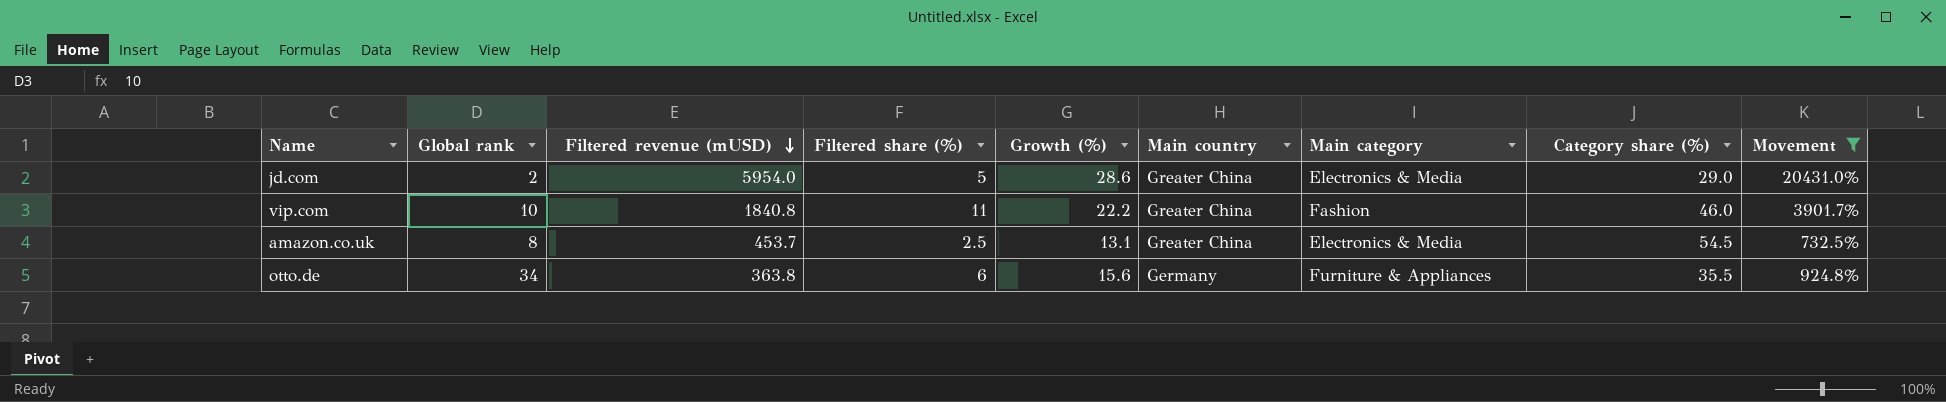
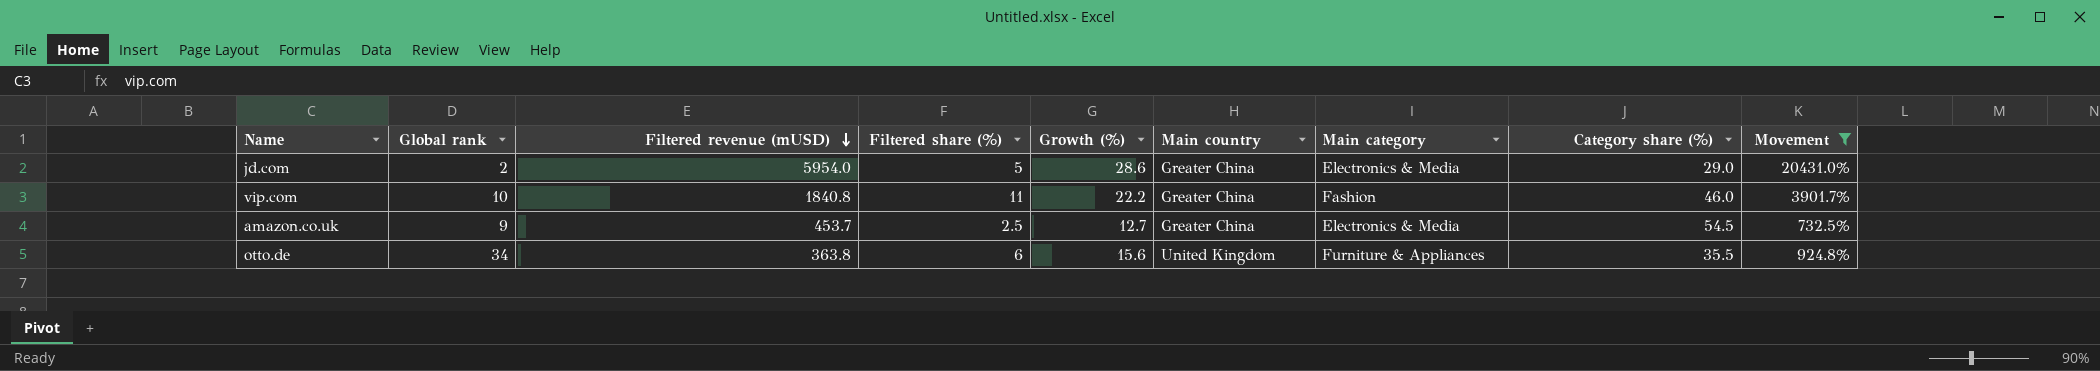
amazon.co.uk | Global rank: 8 -> 9
amazon.co.uk | Growth (%): 13.1 -> 12.7
otto.de | Main country: Germany -> United Kingdom

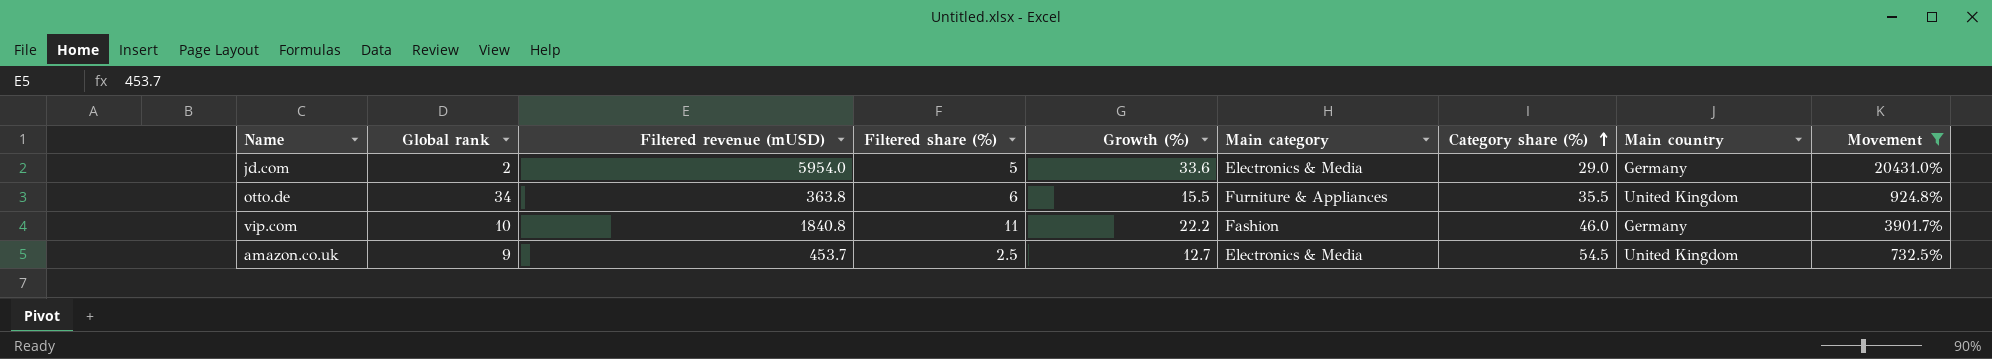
row order: Filtered revenue (mUSD) descending -> Category share (%) ascending
column Main country | position: 6 -> 8
jd.com | Growth (%): 28.6 -> 33.6
jd.com | Main country: Greater China -> Germany
otto.de | Growth (%): 15.6 -> 15.5
vip.com | Main country: Greater China -> Germany
amazon.co.uk | Main country: Greater China -> United Kingdom

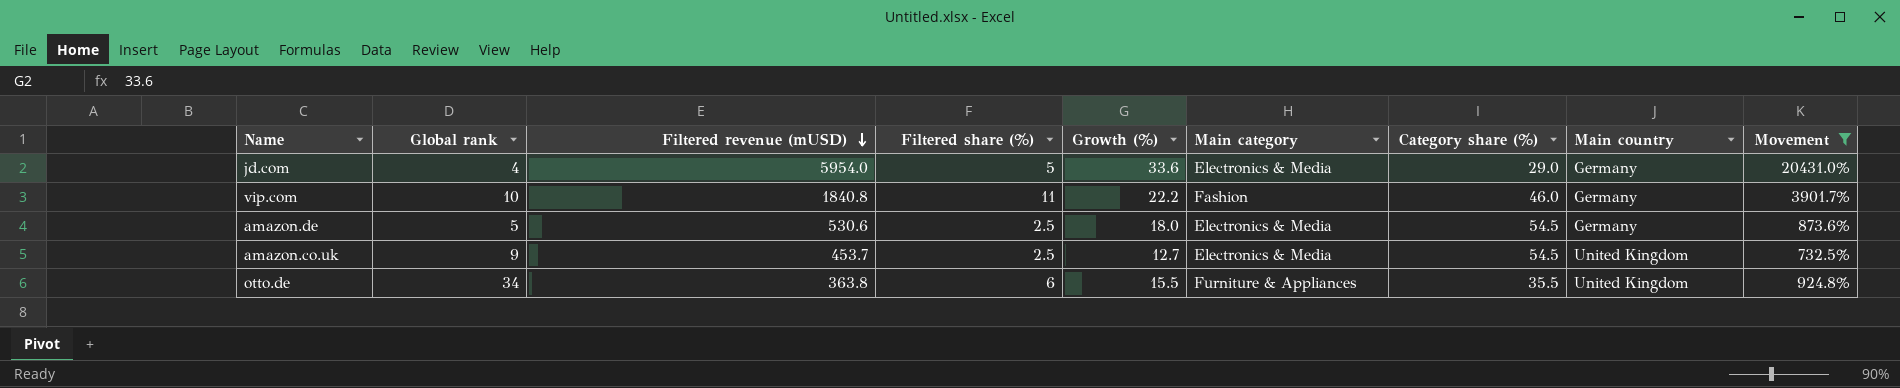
row order: Category share (%) ascending -> Filtered revenue (mUSD) descending
jd.com | Global rank: 2 -> 4
row amazon.de: none -> 5 | 530.6 | 2.5 | 18.0 | Electronics & Media | 54.5 | Germany | 873.6%

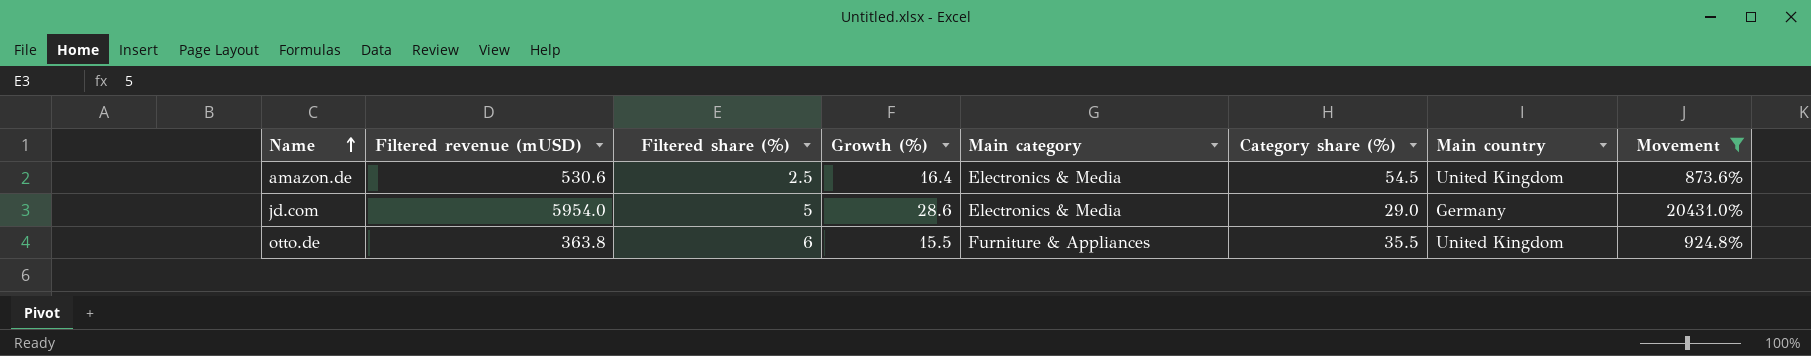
row order: Filtered revenue (mUSD) descending -> Name ascending
column Global rank | position: 2 -> none
row vip.com: 10 | 1840.8 | 11 | 22.2 | Fashion | 46.0 | Germany | 3901.7% -> none
row amazon.co.uk: 9 | 453.7 | 2.5 | 12.7 | Electronics & Media | 54.5 | United Kingdom | 732.5% -> none
amazon.de | Growth (%): 18.0 -> 16.4
amazon.de | Main country: Germany -> United Kingdom
jd.com | Growth (%): 33.6 -> 28.6

